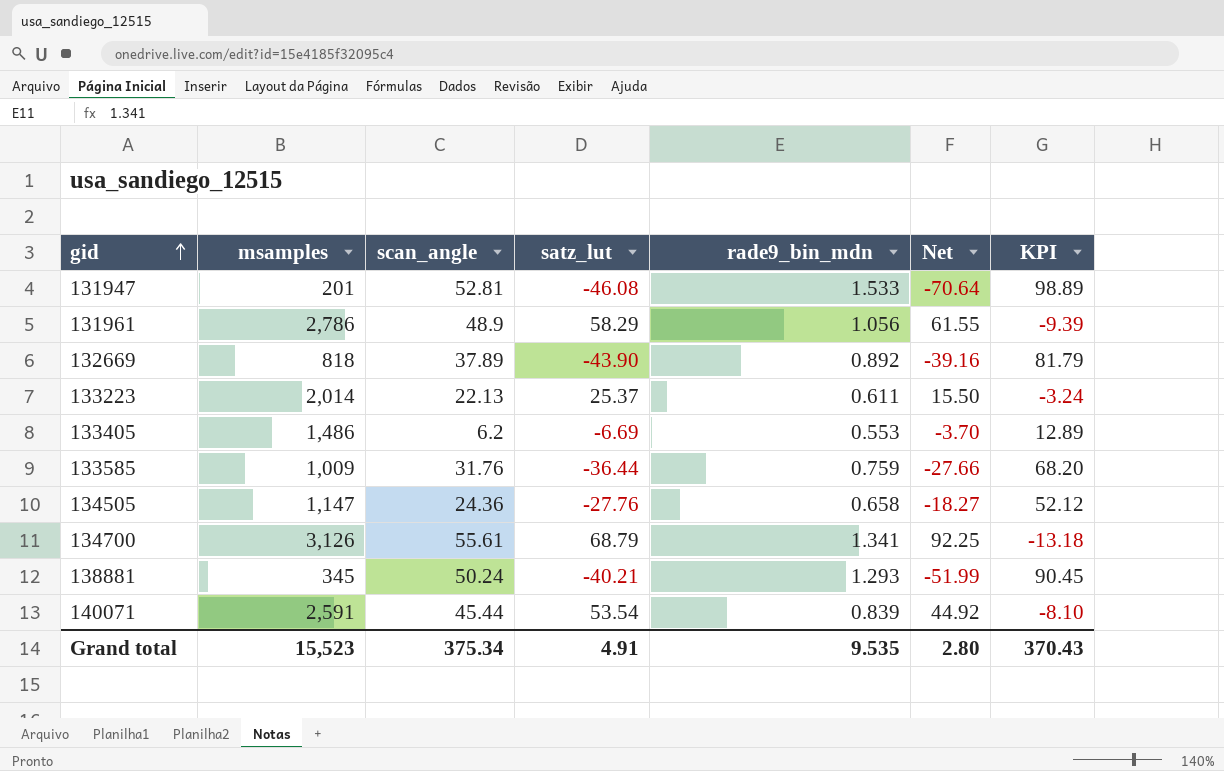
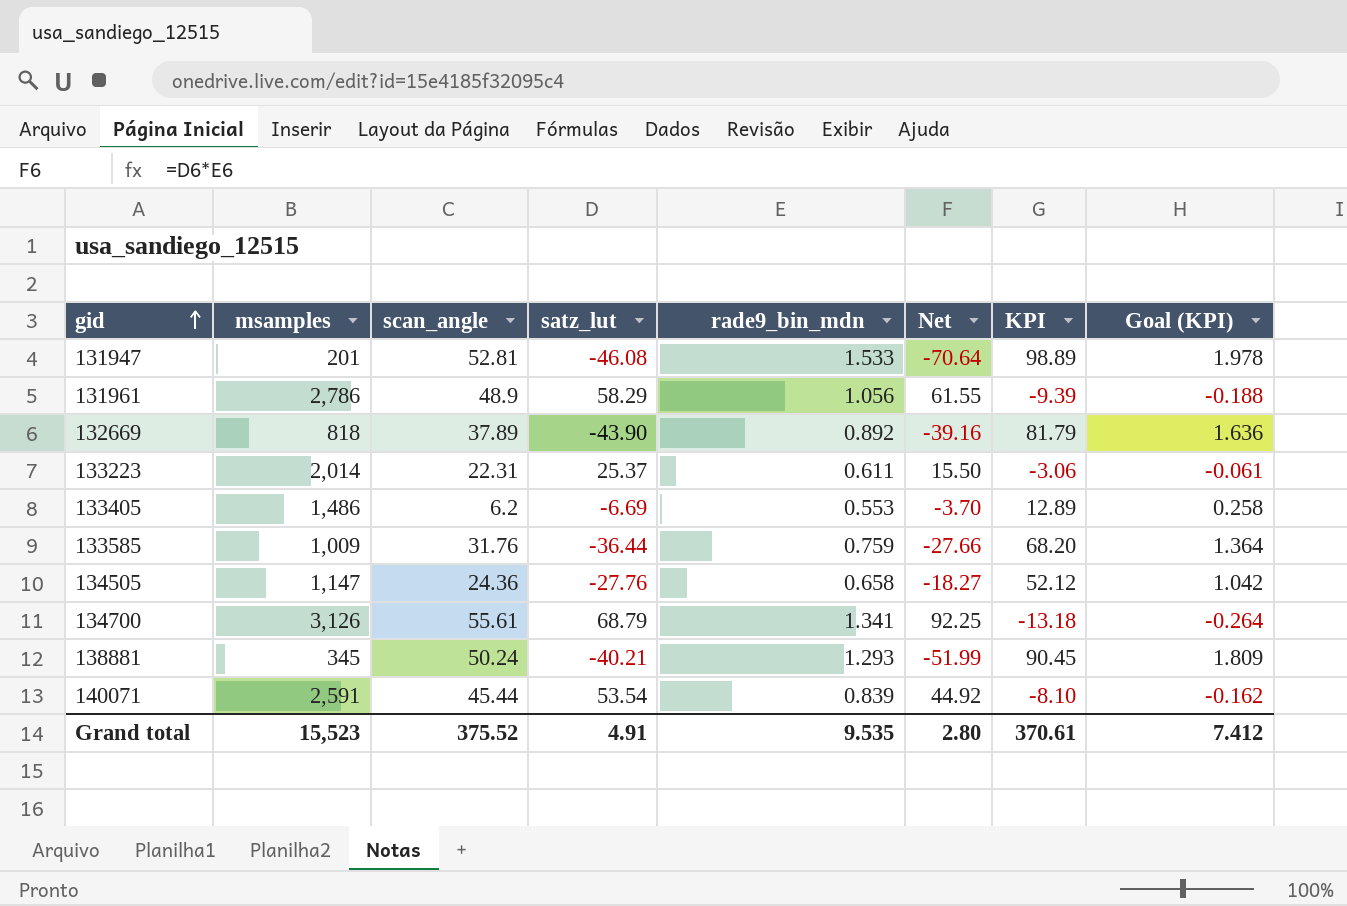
column Goal (KPI) | formula: none -> [KPI] * 0.02
133223 | scan_angle: 22.13 -> 22.31
133223 | KPI: -3.24 -> -3.06
Grand total | scan_angle: 375.34 -> 375.52
Grand total | KPI: 370.43 -> 370.61

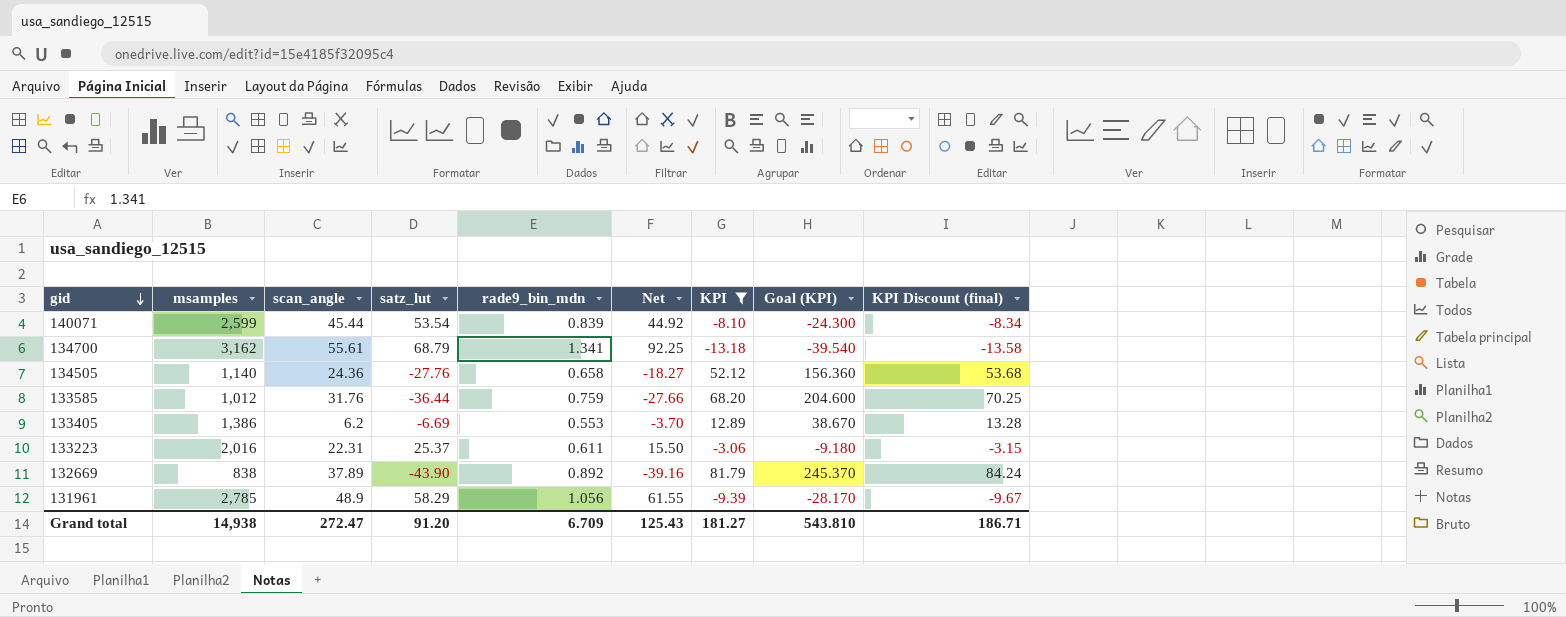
filter: none -> KPI <= 81.79
row order: gid ascending -> gid descending
column Goal (KPI) | formula: [KPI] * 0.02 -> [KPI] * 3
column KPI Discount (final) | formula: none -> [KPI] * 1.03
140071 | msamples: 2,591 -> 2,599
134700 | msamples: 3,126 -> 3,162
134505 | msamples: 1,147 -> 1,140
133585 | msamples: 1,009 -> 1,012
133405 | msamples: 1,486 -> 1,386
133223 | msamples: 2,014 -> 2,016
132669 | msamples: 818 -> 838
131961 | msamples: 2,786 -> 2,785
Grand total | msamples: 15,523 -> 14,938
Grand total | scan_angle: 375.52 -> 272.47
Grand total | satz_lut: 4.91 -> 91.20
Grand total | rade9_bin_mdn: 9.535 -> 6.709
Grand total | Net: 2.80 -> 125.43
Grand total | KPI: 370.61 -> 181.27
Grand total | Goal (KPI): 7.412 -> 543.810

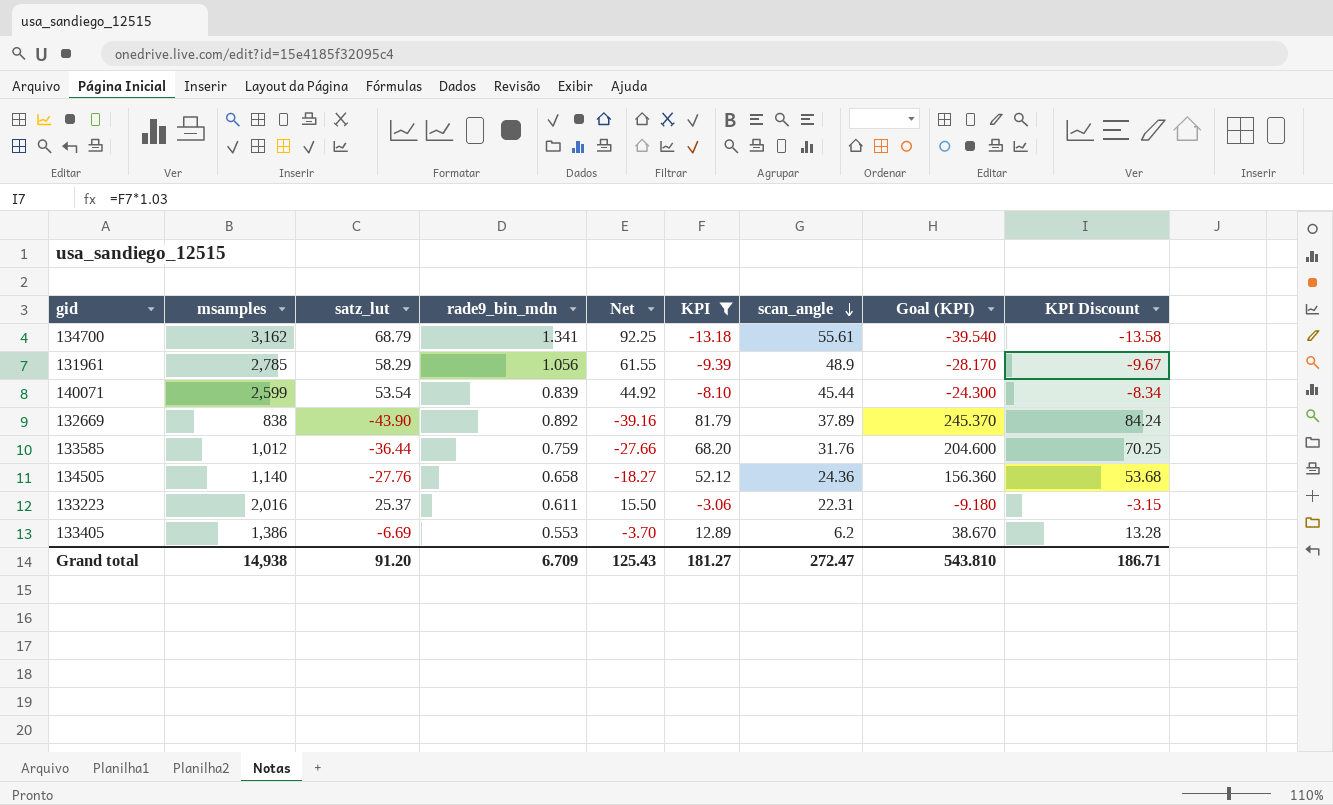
row order: gid descending -> scan_angle descending
column scan_angle | position: 3 -> 7
column name: KPI Discount (final) -> KPI Discount

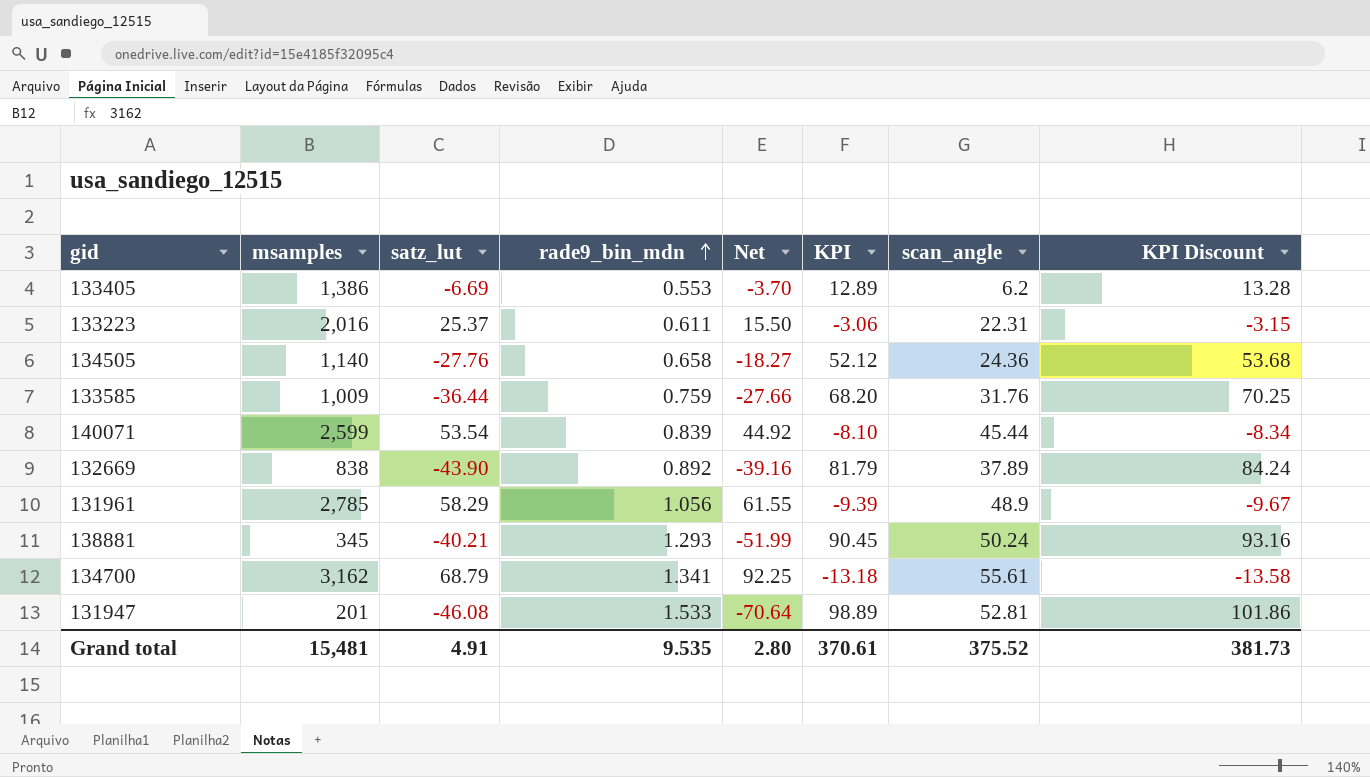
filter: KPI <= 81.79 -> none
row order: scan_angle descending -> rade9_bin_mdn ascending
column Goal (KPI) | formula: [KPI] * 3 -> none
133585 | msamples: 1,012 -> 1,009
Grand total | msamples: 14,938 -> 15,481
Grand total | satz_lut: 91.20 -> 4.91
Grand total | rade9_bin_mdn: 6.709 -> 9.535
Grand total | Net: 125.43 -> 2.80
Grand total | KPI: 181.27 -> 370.61
Grand total | scan_angle: 272.47 -> 375.52
Grand total | KPI Discount: 186.71 -> 381.73

